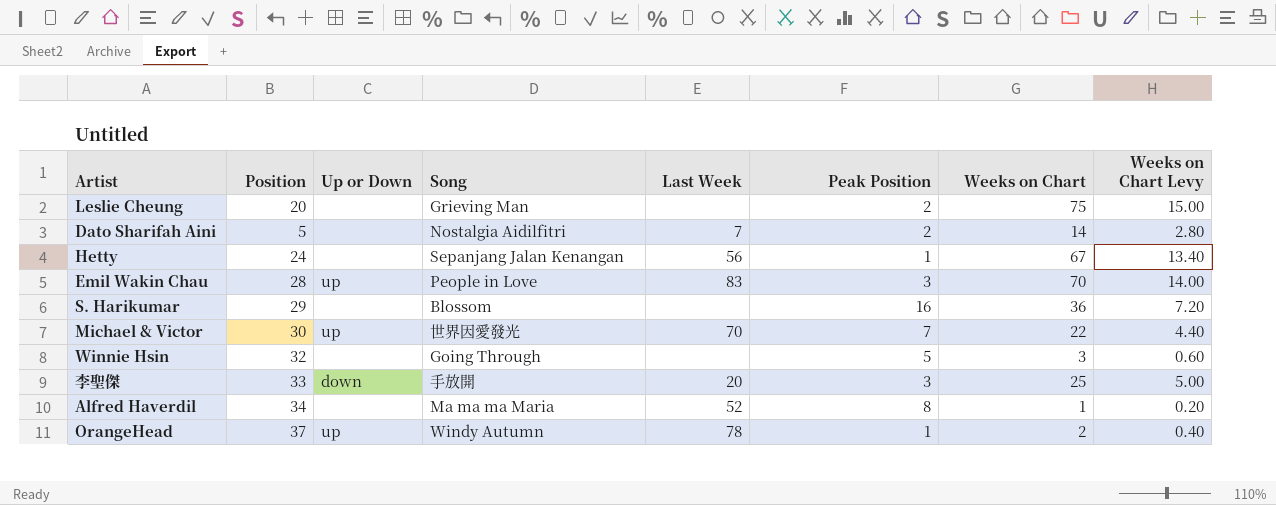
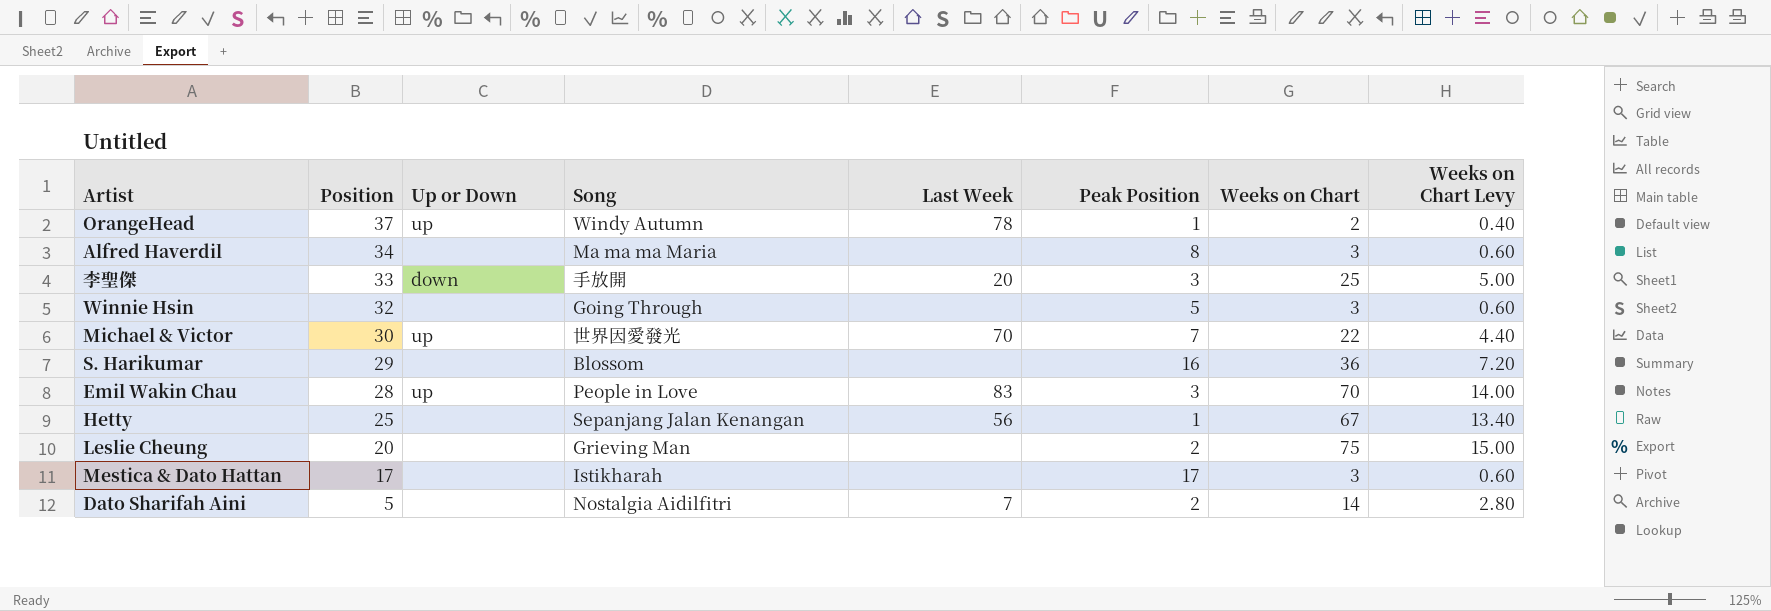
row order: none -> Position descending
Alfred Haverdil | Last Week: 52 -> none
Alfred Haverdil | Weeks on Chart: 1 -> 3
Alfred Haverdil | Weeks on Chart Levy: 0.20 -> 0.60
Hetty | Position: 24 -> 25
row Mestica & Dato Hattan: none -> 17 | none | Istikharah | none | 17 | 3 | 0.60

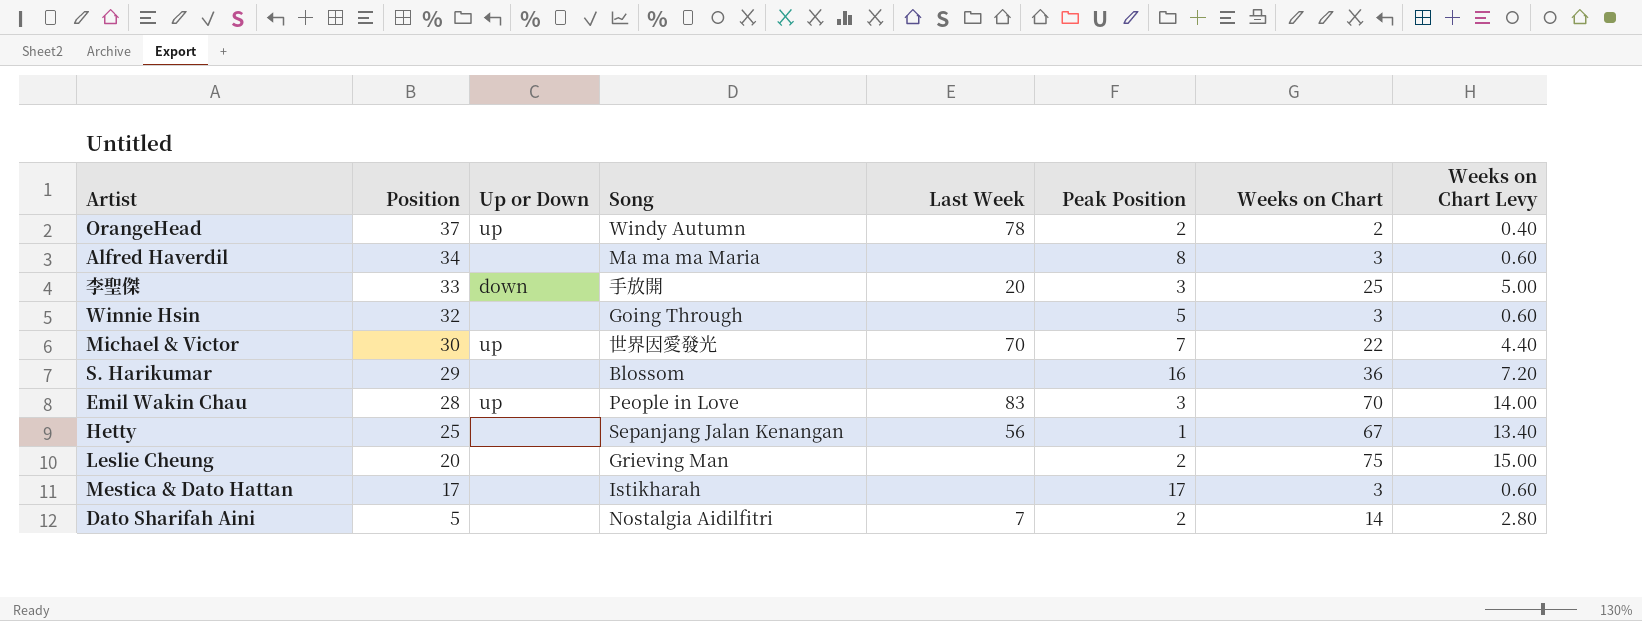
OrangeHead | Peak Position: 1 -> 2

